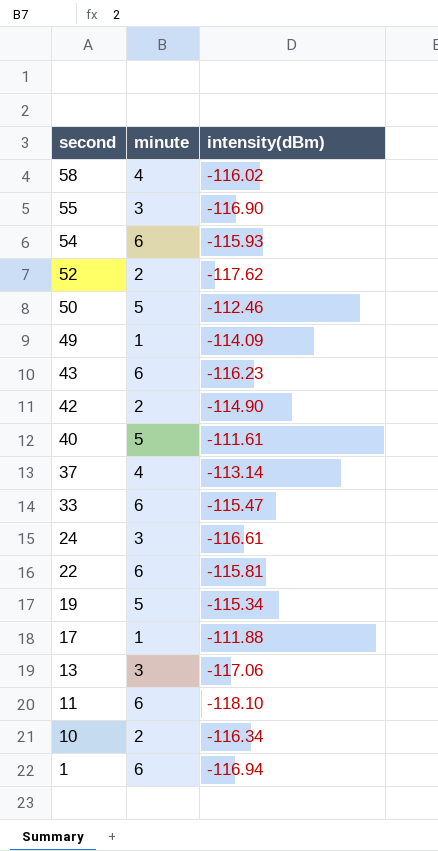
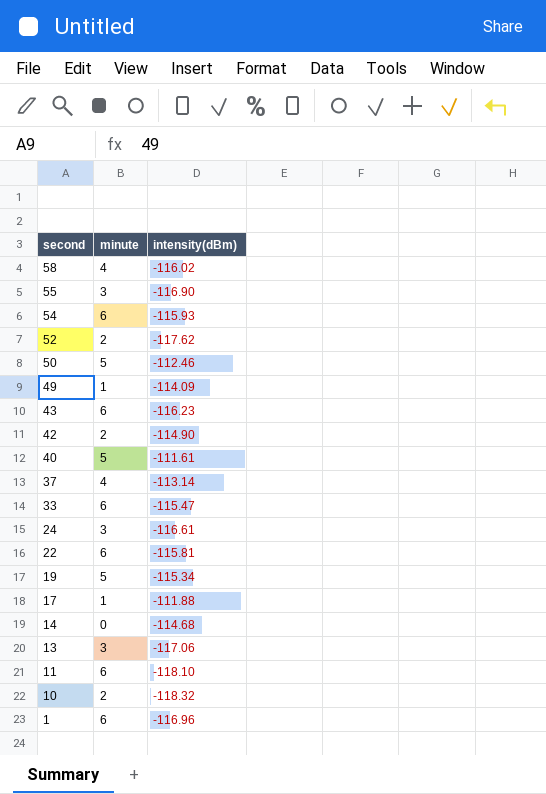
row 14: none -> 0 | -114.68
10 | intensity(dBm): -116.34 -> -118.32
1 | intensity(dBm): -116.94 -> -116.96

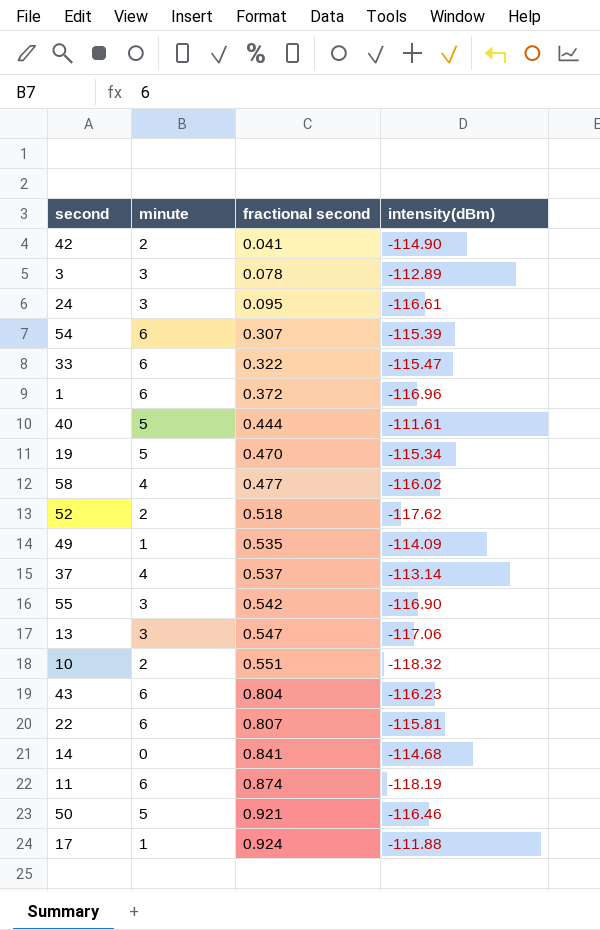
row order: second descending -> fractional second ascending
column fractional second | position: none -> 3
row 3: none -> 3 | 0.078 | -112.89
54 | intensity(dBm): -115.93 -> -115.39
11 | intensity(dBm): -118.10 -> -118.19
50 | intensity(dBm): -112.46 -> -116.46

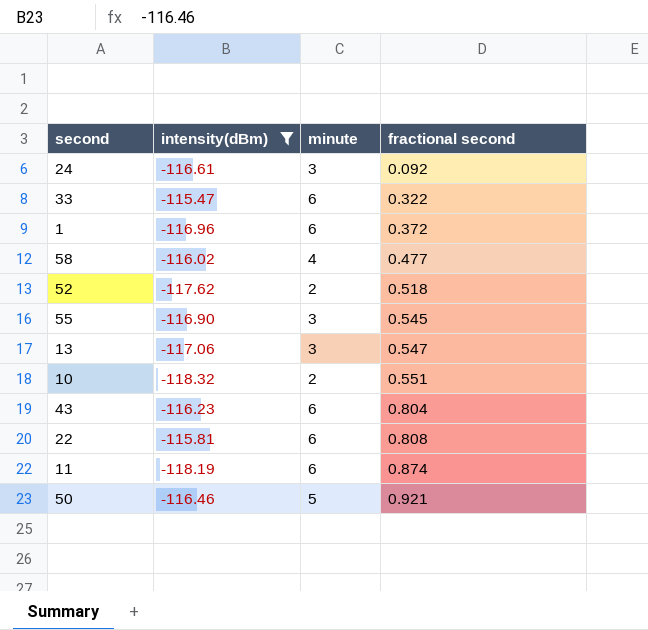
filter: none -> intensity(dBm) <= -115.47
column intensity(dBm) | position: 4 -> 2
24 | fractional second: 0.095 -> 0.092
55 | fractional second: 0.542 -> 0.545
22 | fractional second: 0.807 -> 0.808

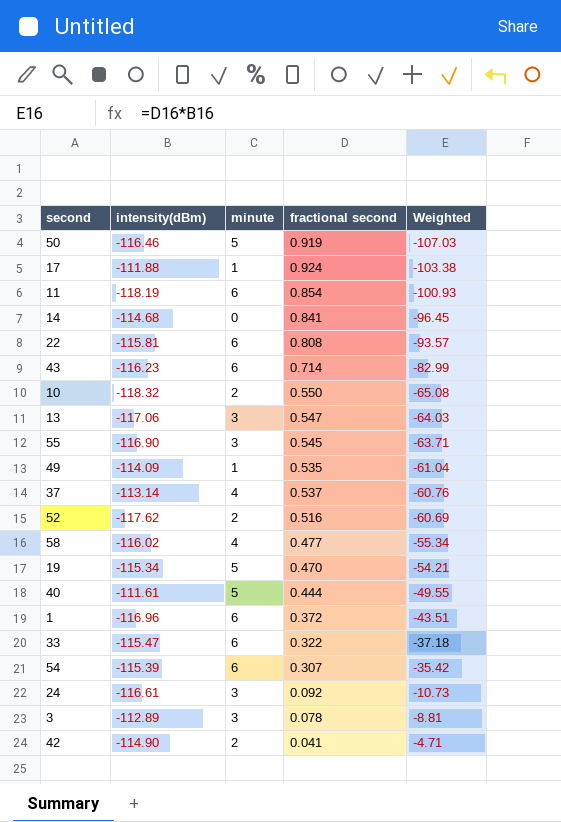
filter: intensity(dBm) <= -115.47 -> none
row order: fractional second ascending -> Weighted ascending
column Weighted | formula: none -> [intensity(dBm)] * [fractional second]
50 | fractional second: 0.921 -> 0.919
11 | fractional second: 0.874 -> 0.854
43 | fractional second: 0.804 -> 0.714
10 | fractional second: 0.551 -> 0.550
52 | fractional second: 0.518 -> 0.516

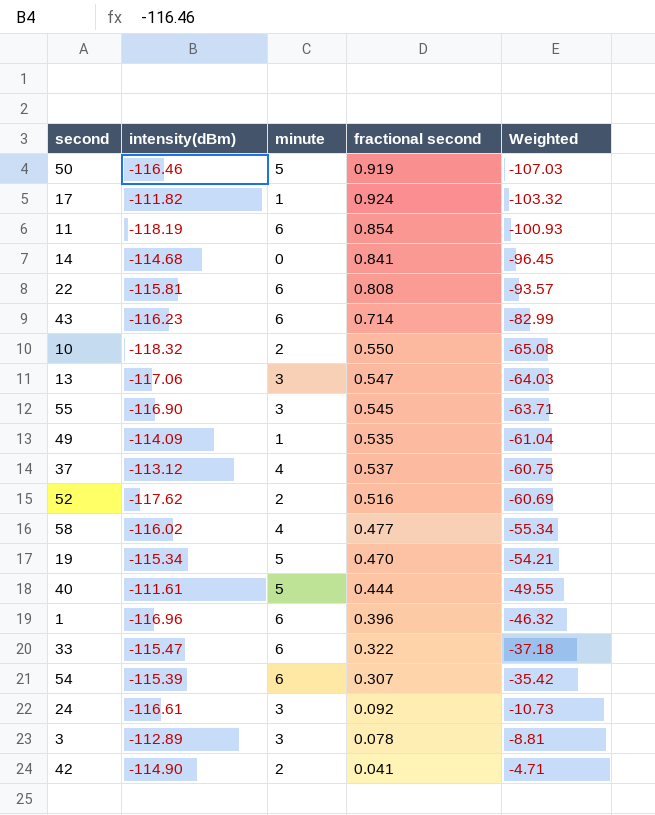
17 | intensity(dBm): -111.88 -> -111.82
17 | Weighted: -103.38 -> -103.32
37 | intensity(dBm): -113.14 -> -113.12
37 | Weighted: -60.76 -> -60.75
1 | fractional second: 0.372 -> 0.396
1 | Weighted: -43.51 -> -46.32

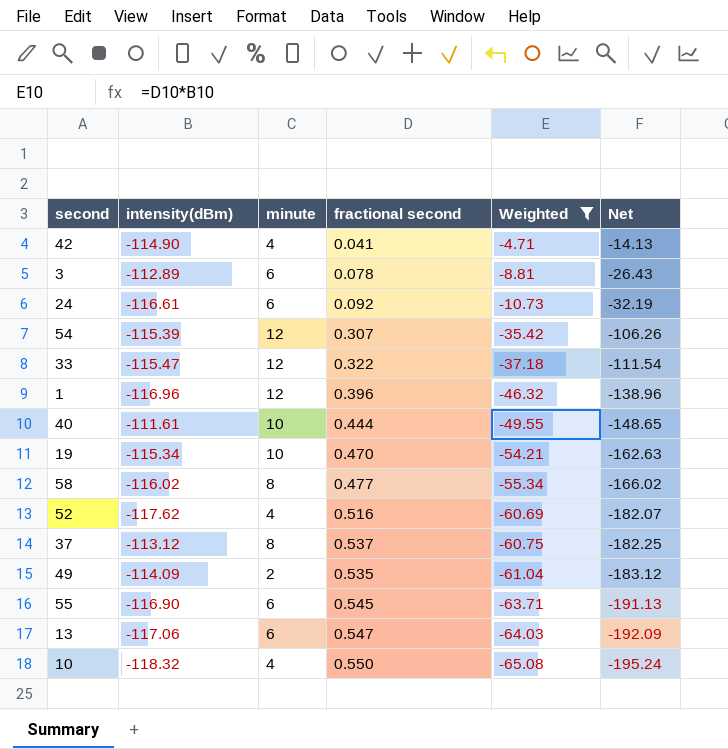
filter: none -> Weighted >= -65.08
row order: Weighted ascending -> Weighted descending
column Net | formula: none -> [Weighted] * 3
42 | minute: 2 -> 4
3 | minute: 3 -> 6
24 | minute: 3 -> 6
54 | minute: 6 -> 12
33 | minute: 6 -> 12
1 | minute: 6 -> 12
40 | minute: 5 -> 10
19 | minute: 5 -> 10
58 | minute: 4 -> 8
52 | minute: 2 -> 4
37 | minute: 4 -> 8
49 | minute: 1 -> 2
55 | minute: 3 -> 6
13 | minute: 3 -> 6
10 | minute: 2 -> 4

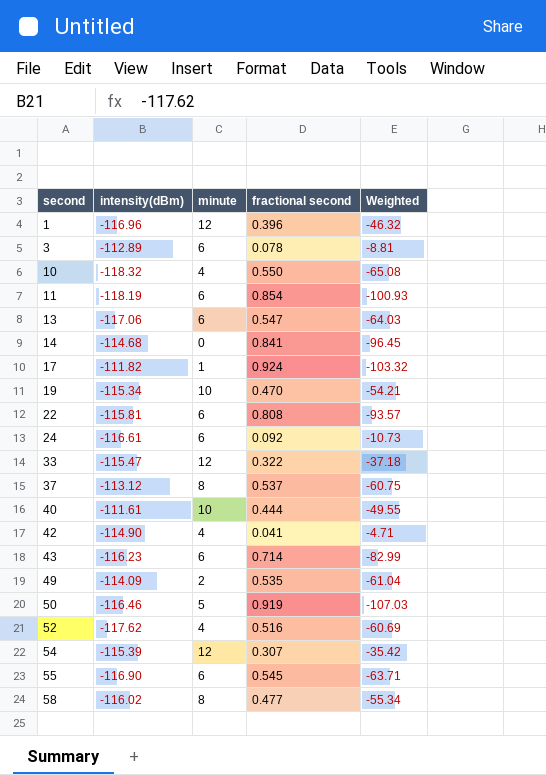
filter: Weighted >= -65.08 -> none
row order: Weighted descending -> second ascending
column Net | formula: [Weighted] * 3 -> none

